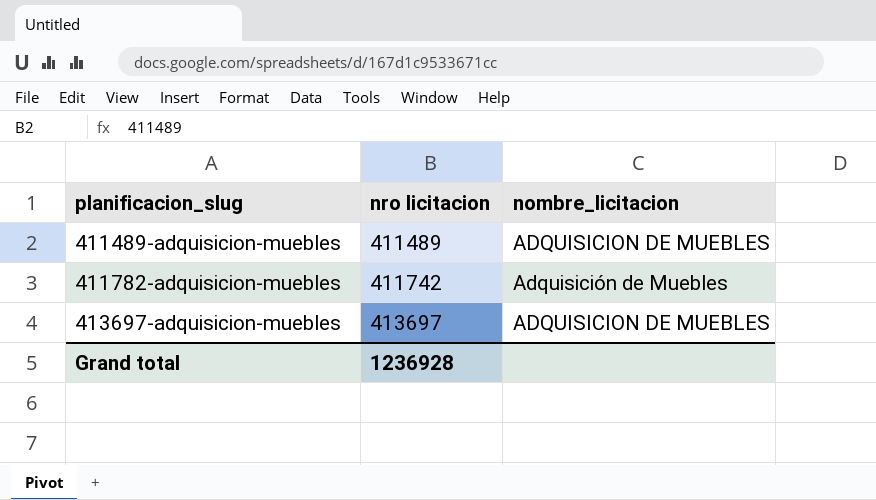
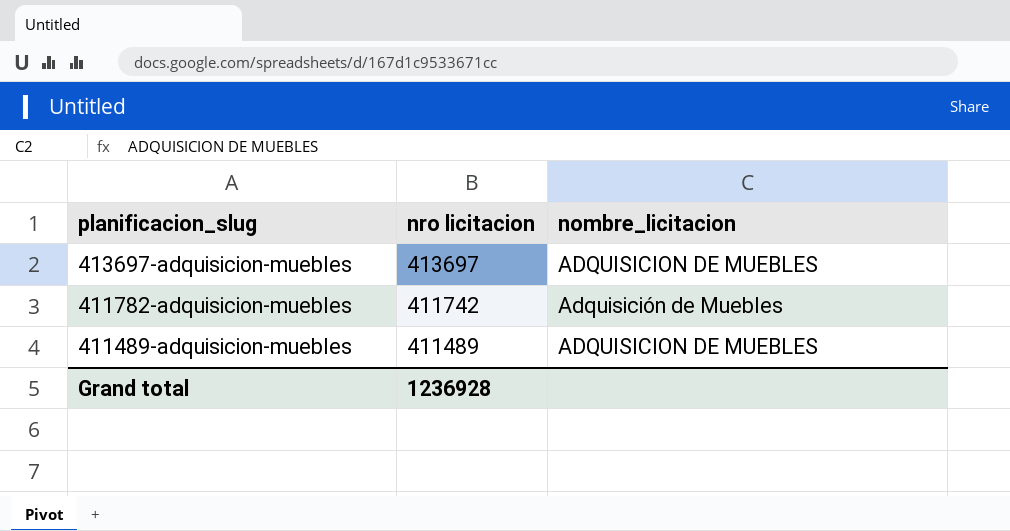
row order: planificacion_slug ascending -> planificacion_slug descending

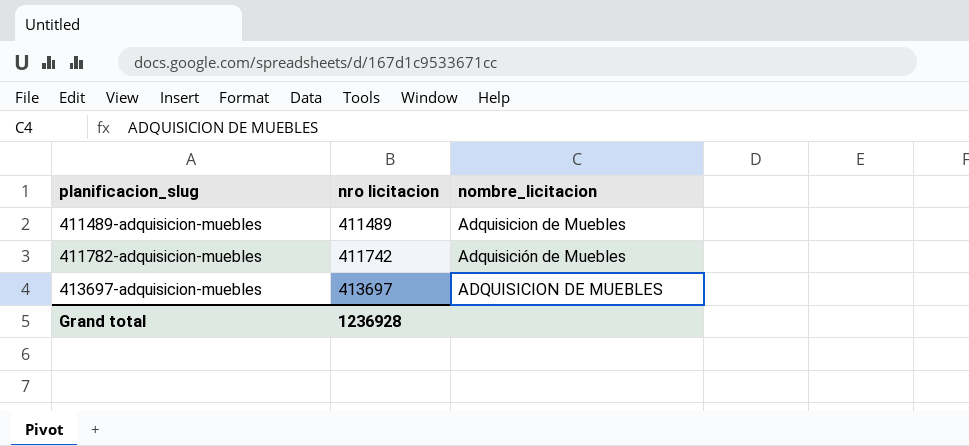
row order: planificacion_slug descending -> planificacion_slug ascending
411489-adquisicion-muebles | nombre_licitacion: ADQUISICION DE MUEBLES -> Adquisicion de Muebles

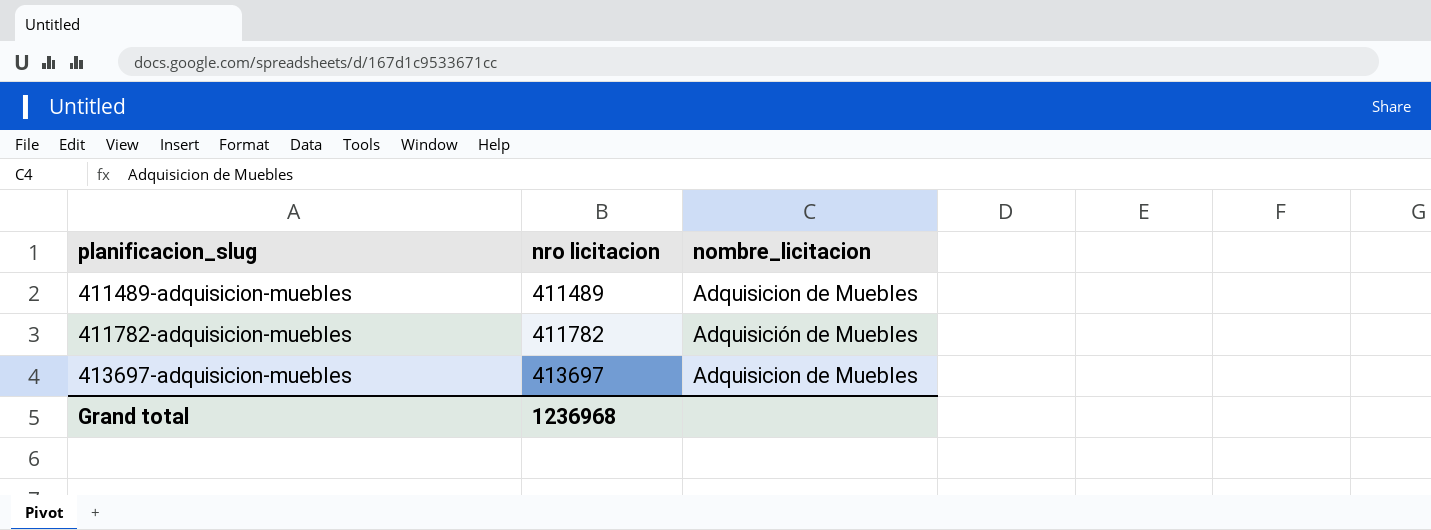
411782-adquisicion-muebles | nro licitacion: 411742 -> 411782
413697-adquisicion-muebles | nombre_licitacion: ADQUISICION DE MUEBLES -> Adquisicion de Muebles
Grand total | nro licitacion: 1236928 -> 1236968

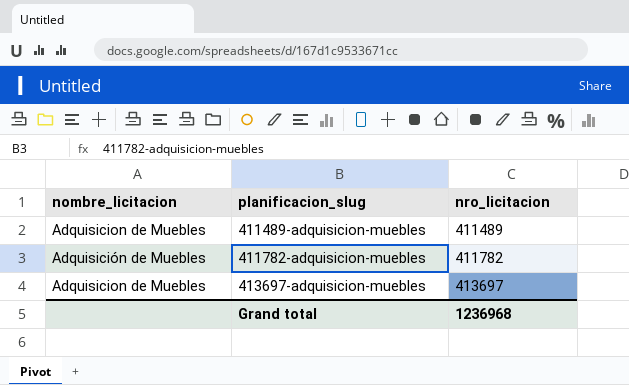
column nombre_licitacion | position: 3 -> 1
column name: nro licitacion -> nro_licitacion

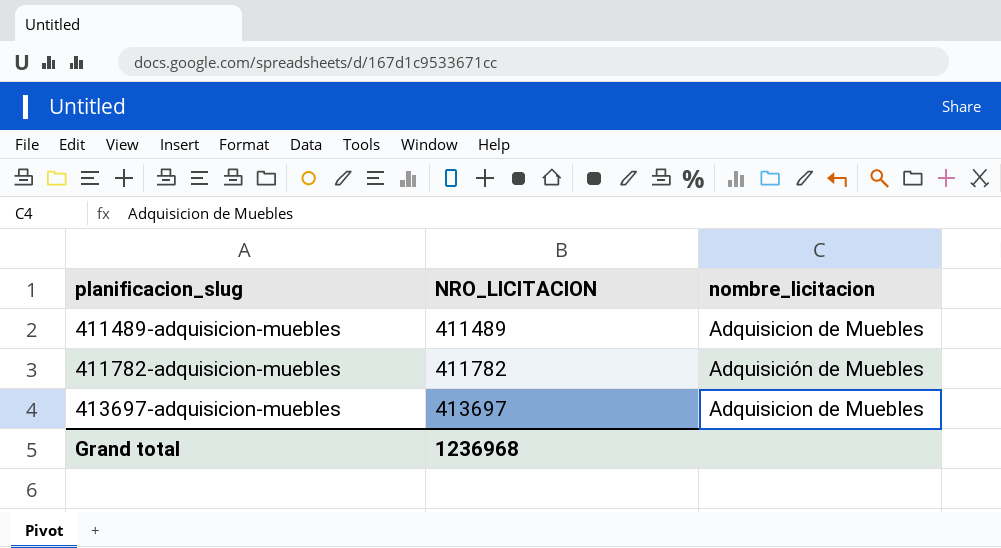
column name: nro_licitacion -> NRO_LICITACION
column nombre_licitacion | position: 1 -> 3

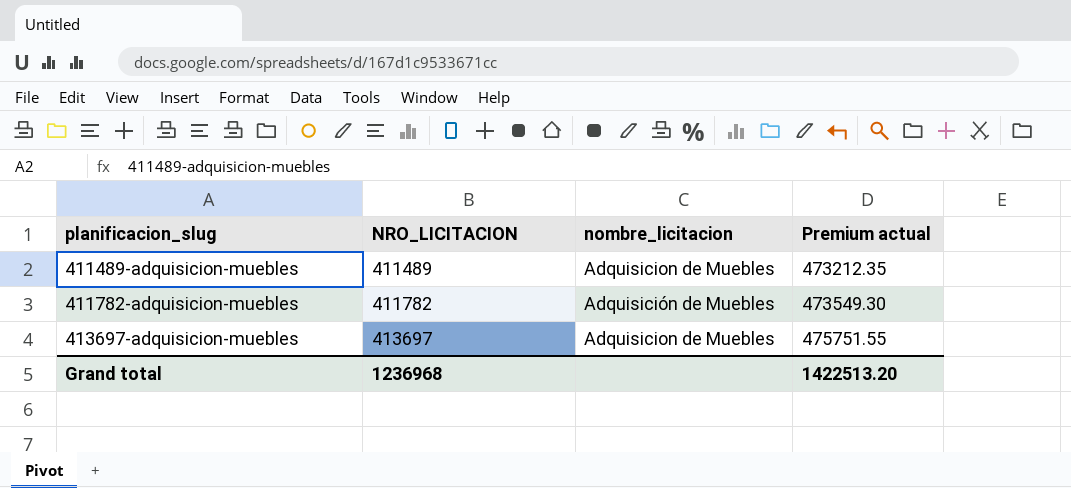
column Premium actual | formula: none -> [NRO_LICITACION] * 1.15

